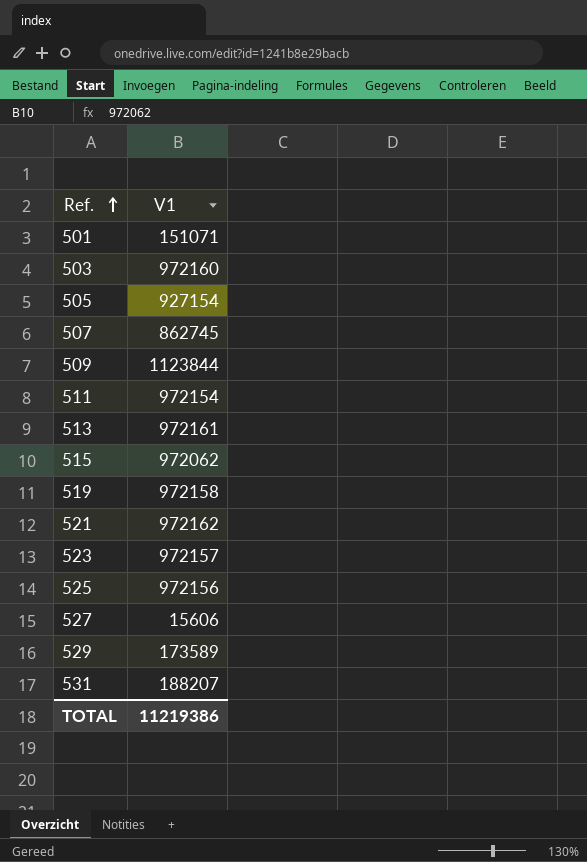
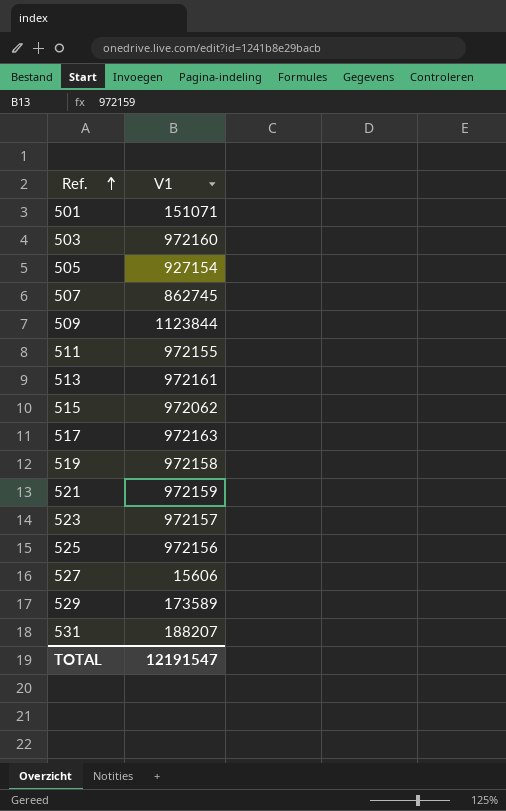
511 | V1: 972154 -> 972155
row 517: none -> 972163
521 | V1: 972162 -> 972159
TOTAL | V1: 11219386 -> 12191547

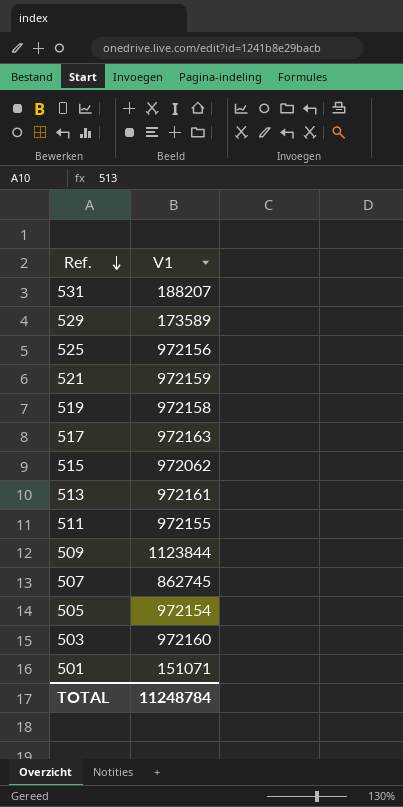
row order: Ref. ascending -> Ref. descending
row 523: 972157 -> none
row 527: 15606 -> none
505 | V1: 927154 -> 972154
TOTAL | V1: 12191547 -> 11248784

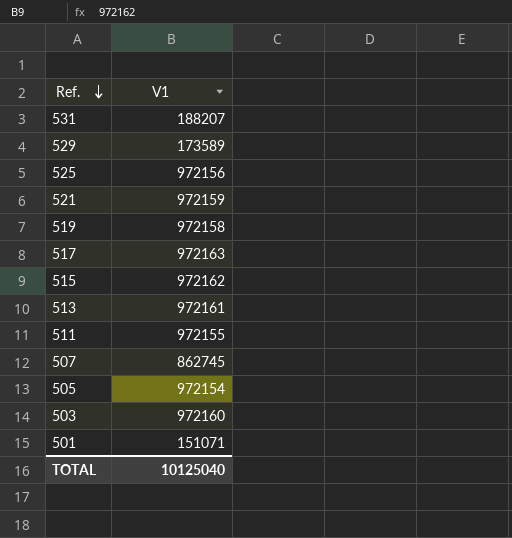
row 509: 1123844 -> none
515 | V1: 972062 -> 972162
TOTAL | V1: 11248784 -> 10125040

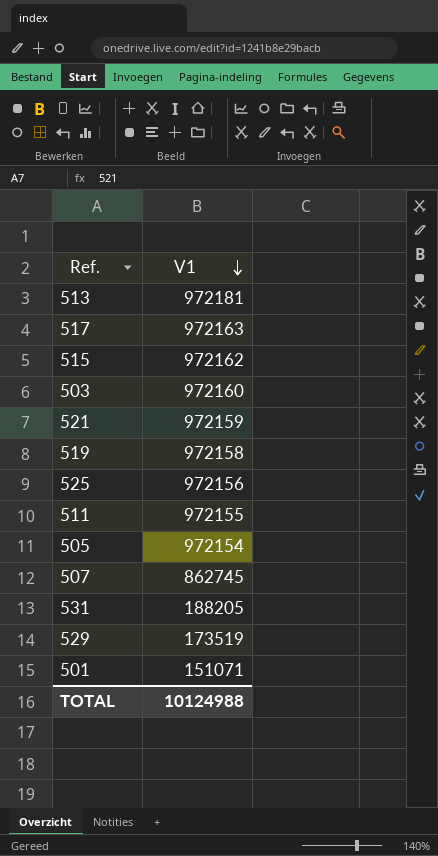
row order: Ref. descending -> V1 descending
513 | V1: 972161 -> 972181
531 | V1: 188207 -> 188205
529 | V1: 173589 -> 173519
TOTAL | V1: 10125040 -> 10124988

